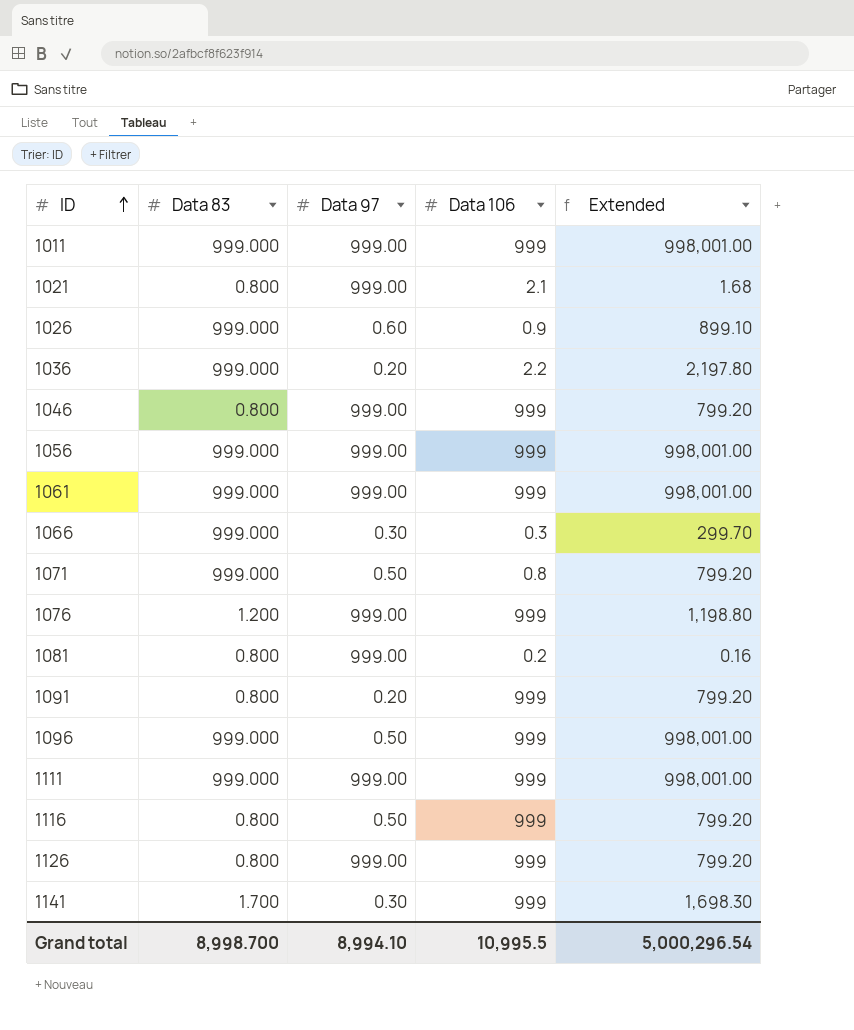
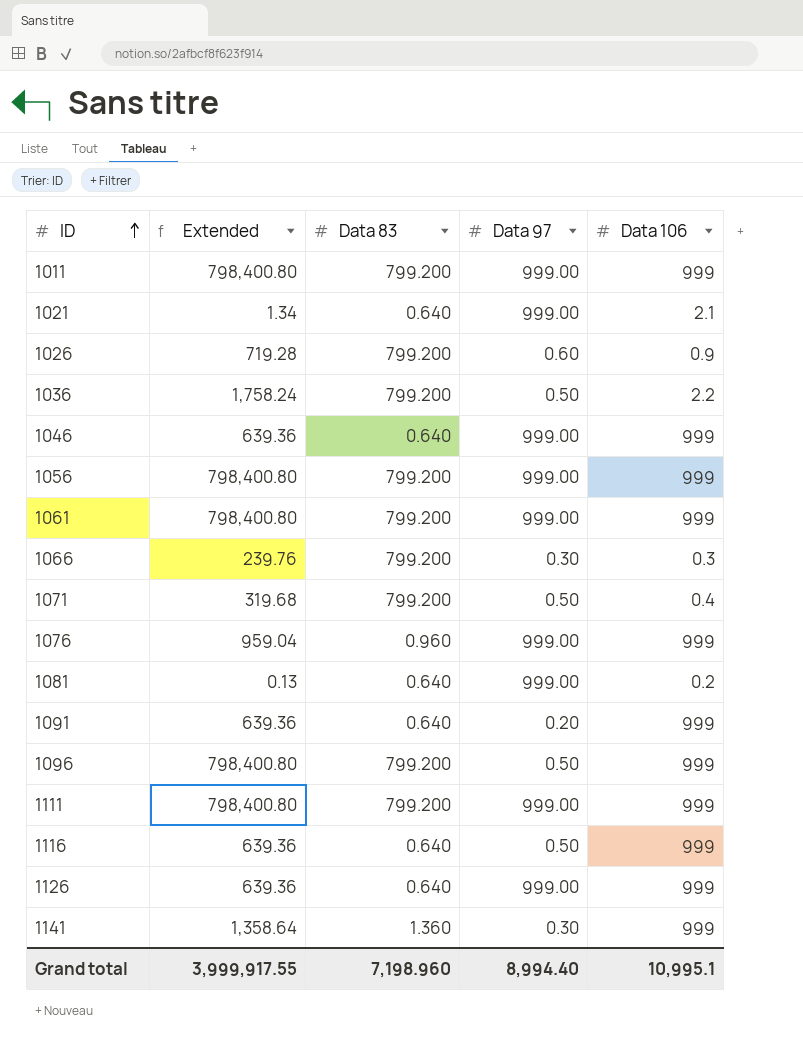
column Extended | position: 5 -> 2
1011 | Extended: 998,001.00 -> 798,400.80
1011 | Data 83: 999.000 -> 799.200
1021 | Extended: 1.68 -> 1.34
1021 | Data 83: 0.800 -> 0.640
1026 | Extended: 899.10 -> 719.28
1026 | Data 83: 999.000 -> 799.200
1036 | Extended: 2,197.80 -> 1,758.24
1036 | Data 83: 999.000 -> 799.200
1036 | Data 97: 0.20 -> 0.50
1046 | Extended: 799.20 -> 639.36
1046 | Data 83: 0.800 -> 0.640
1056 | Extended: 998,001.00 -> 798,400.80
1056 | Data 83: 999.000 -> 799.200
1061 | Extended: 998,001.00 -> 798,400.80
1061 | Data 83: 999.000 -> 799.200
1066 | Extended: 299.70 -> 239.76
1066 | Data 83: 999.000 -> 799.200
1071 | Extended: 799.20 -> 319.68
1071 | Data 83: 999.000 -> 799.200
1071 | Data 106: 0.8 -> 0.4
1076 | Extended: 1,198.80 -> 959.04
1076 | Data 83: 1.200 -> 0.960
1081 | Extended: 0.16 -> 0.13
1081 | Data 83: 0.800 -> 0.640
1091 | Extended: 799.20 -> 639.36
1091 | Data 83: 0.800 -> 0.640
1096 | Extended: 998,001.00 -> 798,400.80
1096 | Data 83: 999.000 -> 799.200
1111 | Extended: 998,001.00 -> 798,400.80
1111 | Data 83: 999.000 -> 799.200
1116 | Extended: 799.20 -> 639.36
1116 | Data 83: 0.800 -> 0.640
1126 | Extended: 799.20 -> 639.36
1126 | Data 83: 0.800 -> 0.640
1141 | Extended: 1,698.30 -> 1,358.64
1141 | Data 83: 1.700 -> 1.360
Grand total | Extended: 5,000,296.54 -> 3,999,917.55
Grand total | Data 83: 8,998.700 -> 7,198.960
Grand total | Data 97: 8,994.10 -> 8,994.40
Grand total | Data 106: 10,995.5 -> 10,995.1

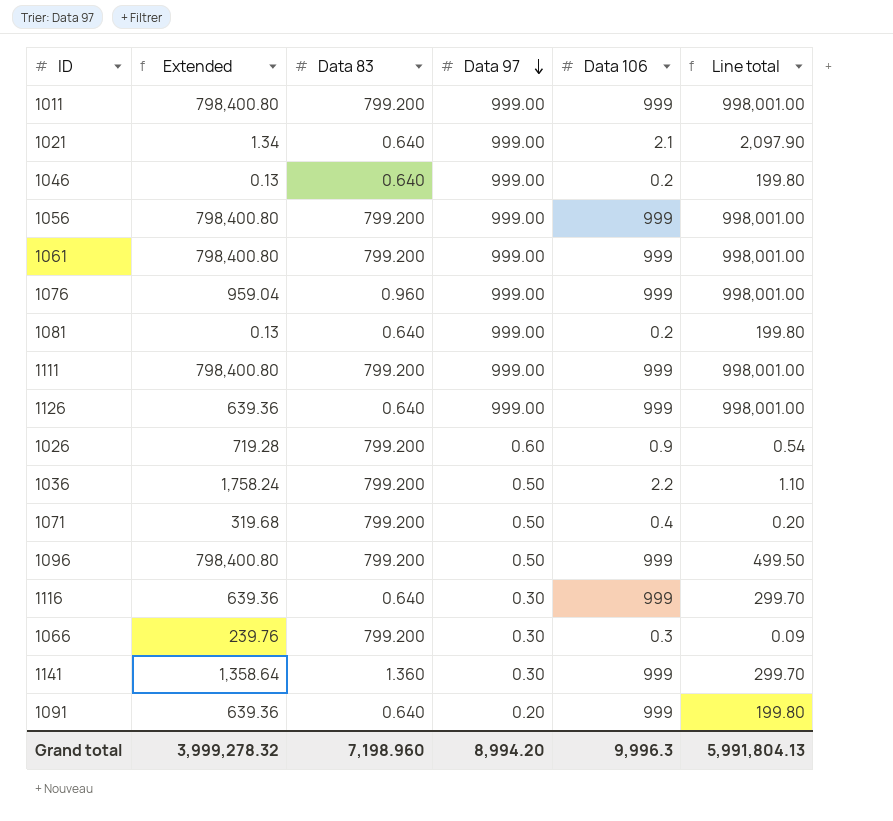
row order: ID ascending -> Data 97 descending
column Line total | formula: none -> [Data 97] * [Data 106]
1046 | Extended: 639.36 -> 0.13
1046 | Data 106: 999 -> 0.2
1116 | Data 97: 0.50 -> 0.30
Grand total | Extended: 3,999,917.55 -> 3,999,278.32
Grand total | Data 97: 8,994.40 -> 8,994.20
Grand total | Data 106: 10,995.1 -> 9,996.3

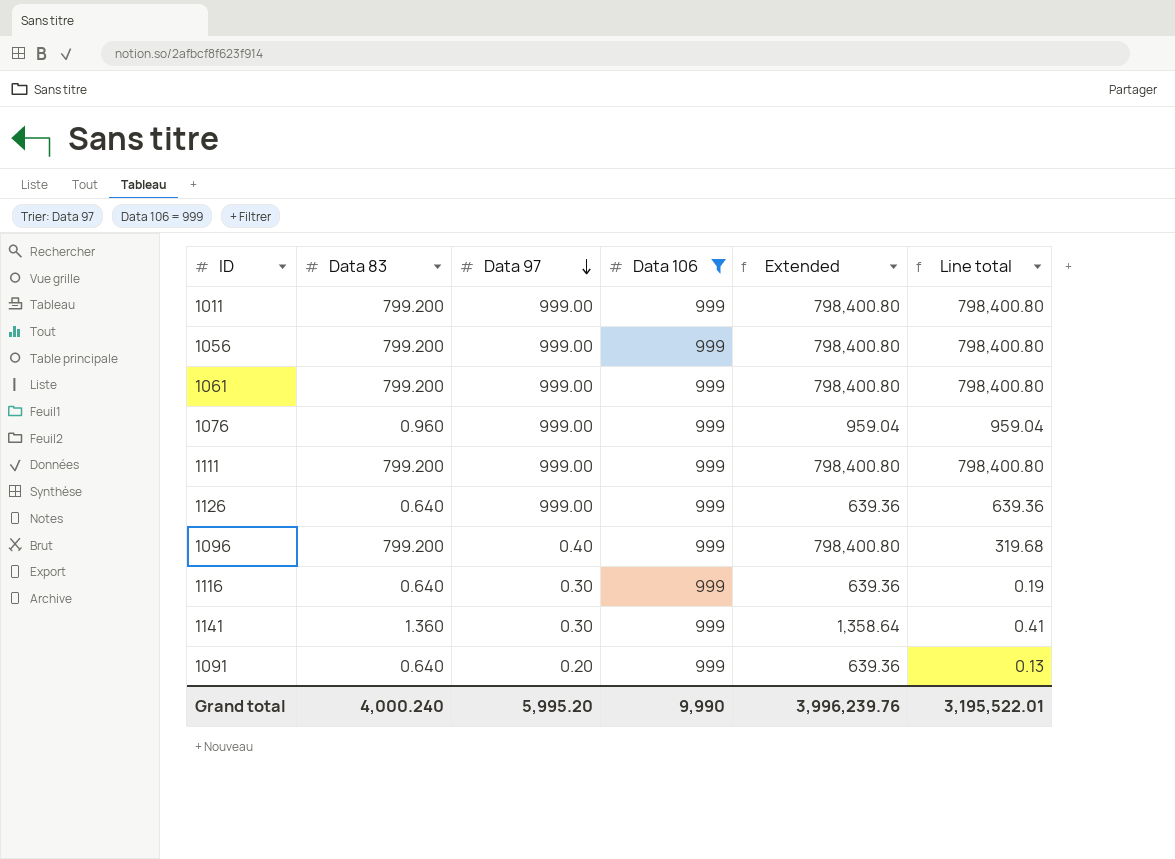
filter: none -> Data 106 = 999
column Extended | position: 2 -> 5
column Line total | formula: [Data 97] * [Data 106] -> [Data 83] * [Data 97]
1096 | Data 97: 0.50 -> 0.40
Grand total | Data 83: 7,198.960 -> 4,000.240
Grand total | Data 97: 8,994.20 -> 5,995.20
Grand total | Data 106: 9,996.3 -> 9,990
Grand total | Extended: 3,999,278.32 -> 3,996,239.76
Grand total | Line total: 5,991,804.13 -> 3,195,522.01

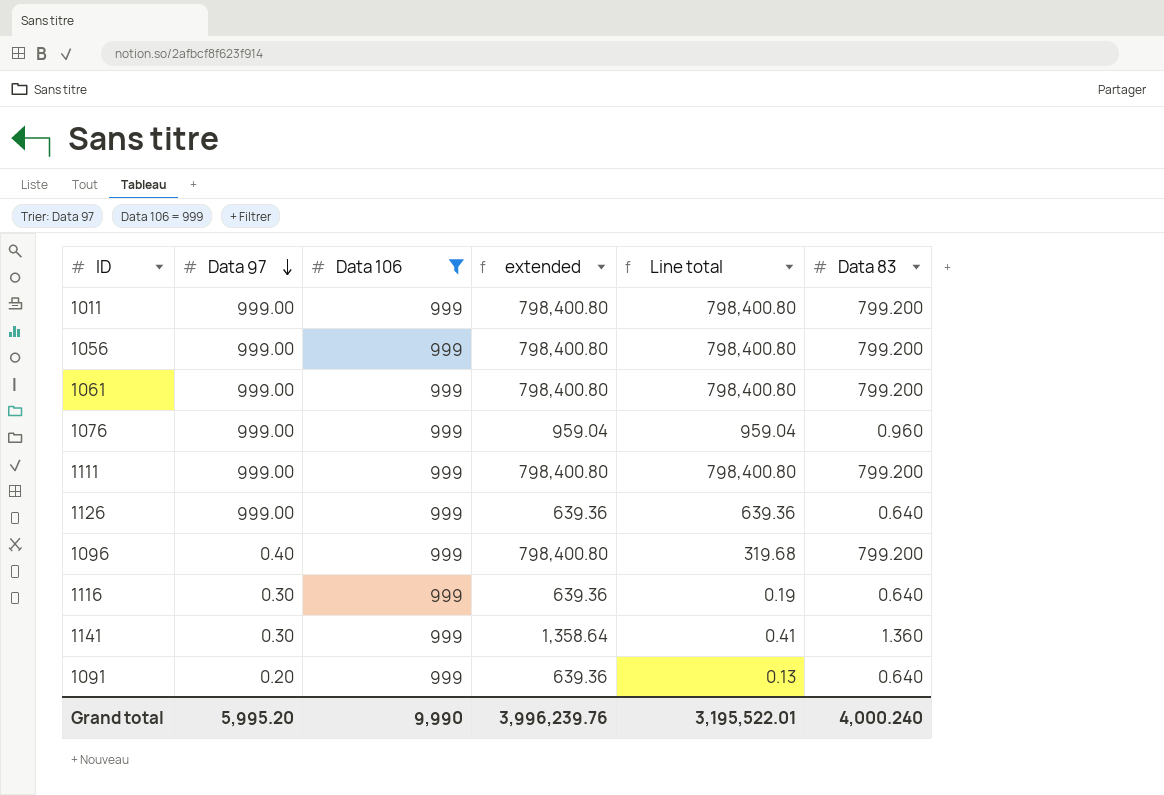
column name: Extended -> extended
column Data 83 | position: 2 -> 6

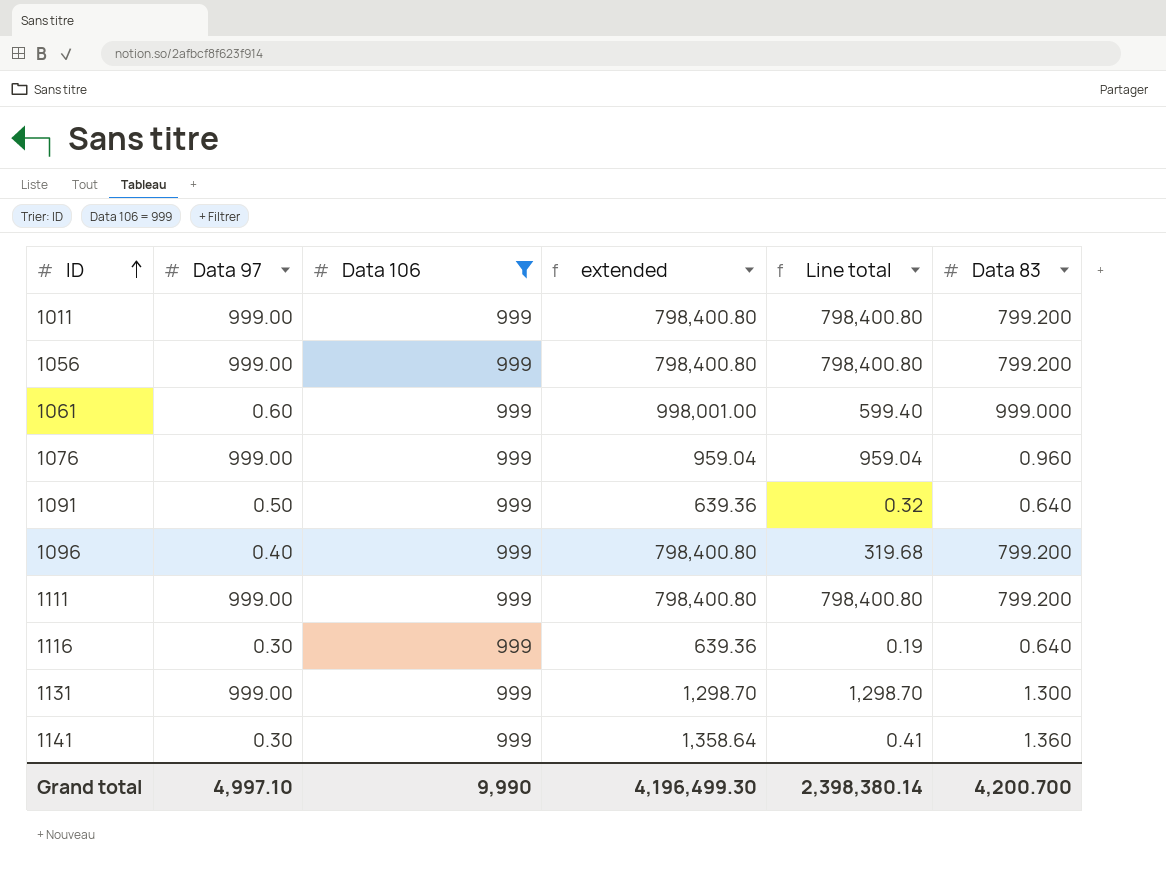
row order: Data 97 descending -> ID ascending
row 1126: 999.00 | 999 | 639.36 | 639.36 | 0.640 -> none
1061 | Data 97: 999.00 -> 0.60
1061 | extended: 798,400.80 -> 998,001.00
1061 | Line total: 798,400.80 -> 599.40
1061 | Data 83: 799.200 -> 999.000
1091 | Data 97: 0.20 -> 0.50
1091 | Line total: 0.13 -> 0.32
row 1131: none -> 999.00 | 999 | 1,298.70 | 1,298.70 | 1.300
Grand total | Data 97: 5,995.20 -> 4,997.10
Grand total | extended: 3,996,239.76 -> 4,196,499.30
Grand total | Line total: 3,195,522.01 -> 2,398,380.14
Grand total | Data 83: 4,000.240 -> 4,200.700

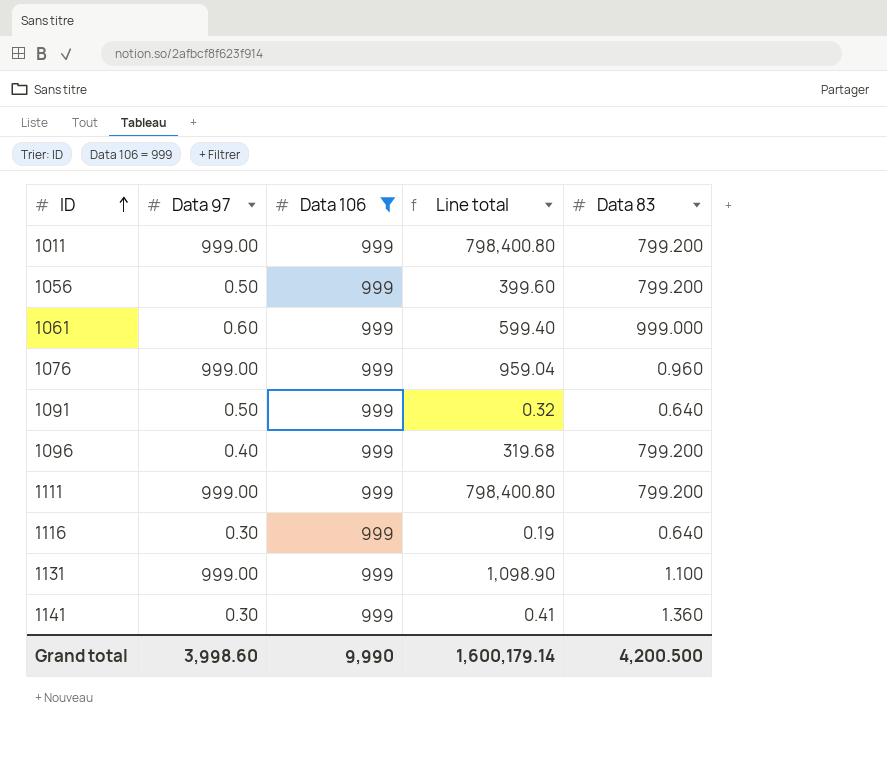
column extended | formula: [Data 106] * [Data 83] -> none
1056 | Data 97: 999.00 -> 0.50
1056 | Line total: 798,400.80 -> 399.60
1131 | Line total: 1,298.70 -> 1,098.90
1131 | Data 83: 1.300 -> 1.100
Grand total | Data 97: 4,997.10 -> 3,998.60
Grand total | Line total: 2,398,380.14 -> 1,600,179.14
Grand total | Data 83: 4,200.700 -> 4,200.500

